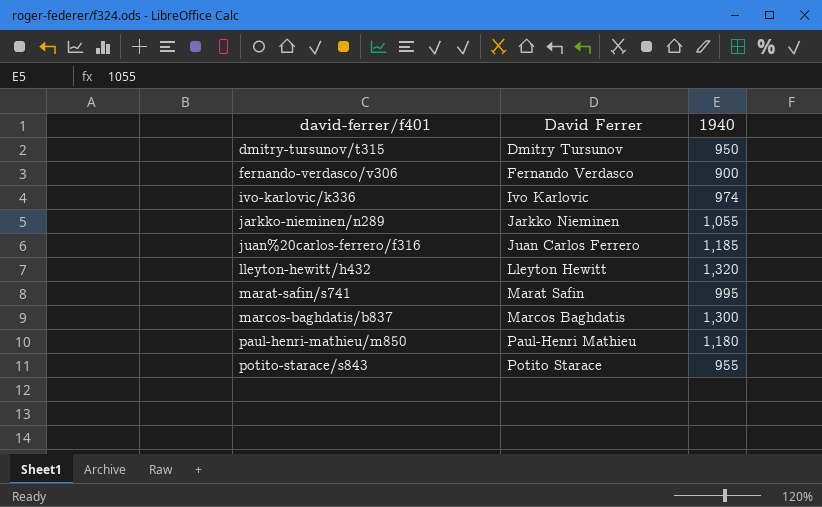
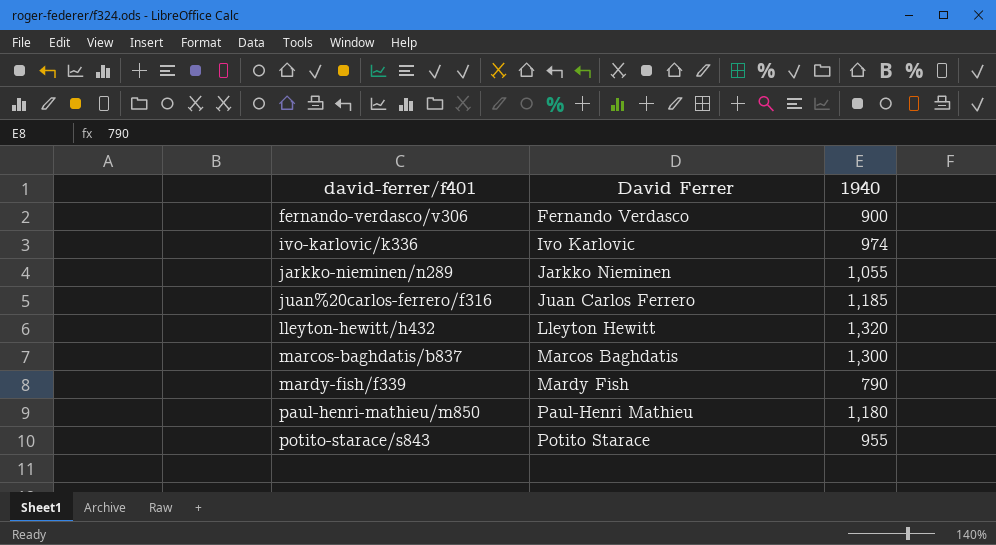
row dmitry-tursunov/t315: Dmitry Tursunov | 950 -> none
row marat-safin/s741: Marat Safin | 995 -> none
row mardy-fish/f339: none -> Mardy Fish | 790

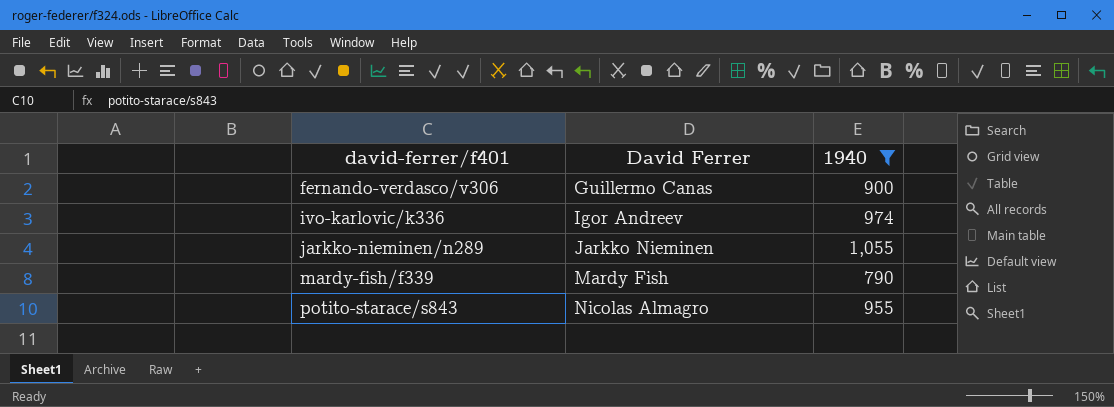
filter: none -> 1940 <= 1,055
fernando-verdasco/v306 | David Ferrer: Fernando Verdasco -> Guillermo Canas
ivo-karlovic/k336 | David Ferrer: Ivo Karlovic -> Igor Andreev
potito-starace/s843 | David Ferrer: Potito Starace -> Nicolas Almagro

